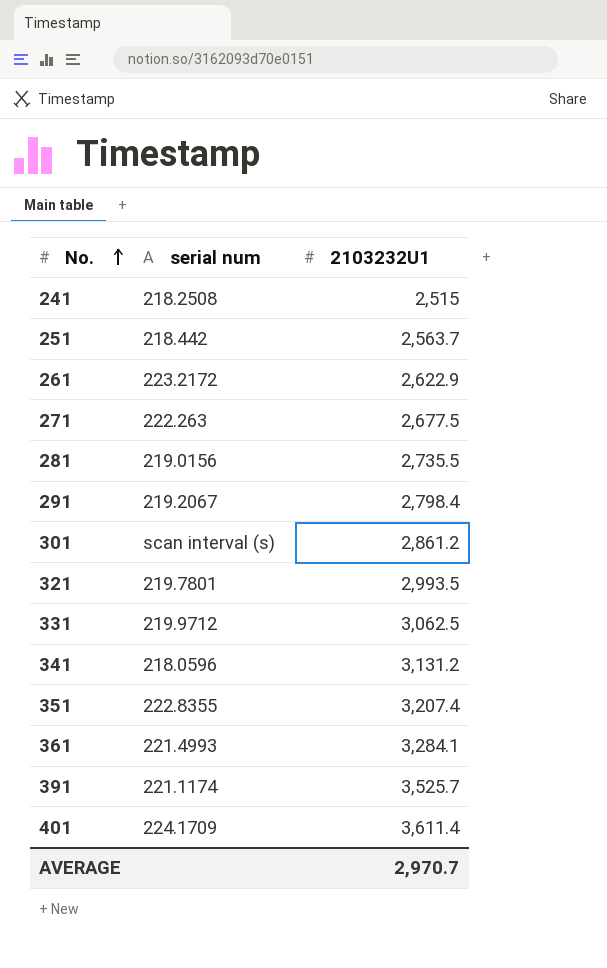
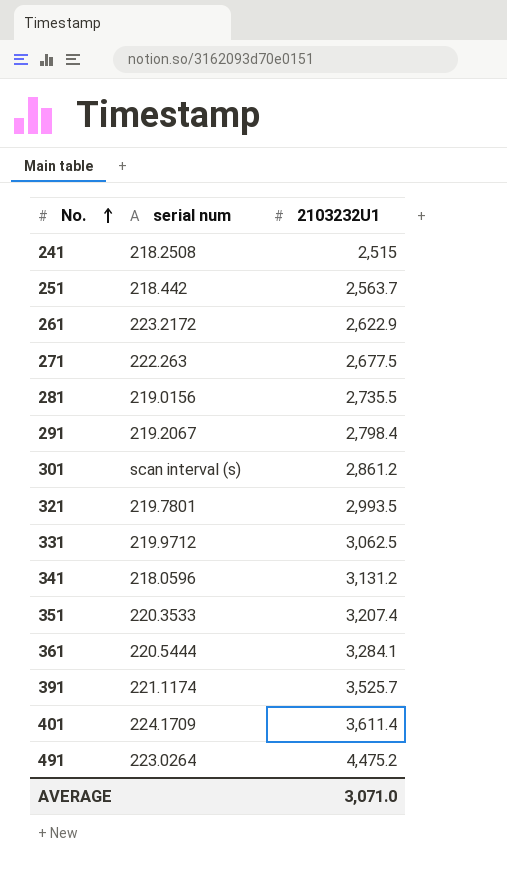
351 | serial num: 222.8355 -> 220.3533
361 | serial num: 221.4993 -> 220.5444
row 491: none -> 223.0264 | 4,475.2
AVERAGE | 2103232U1: 2,970.7 -> 3,071.0

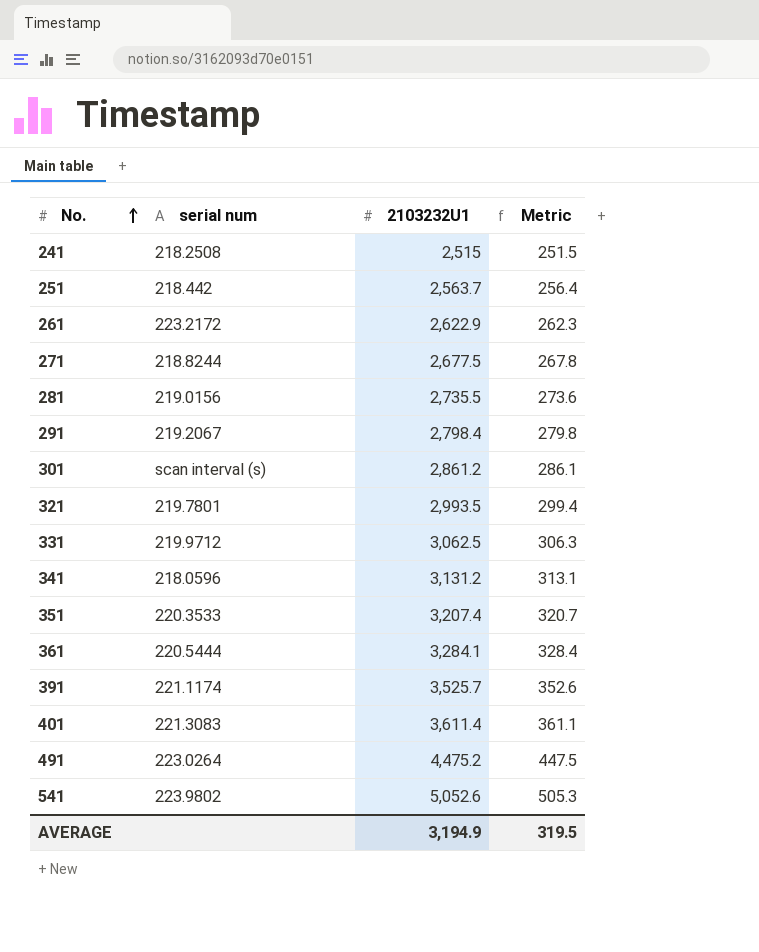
column Metric | formula: none -> [2103232U1] * 0.1
271 | serial num: 222.263 -> 218.8244
401 | serial num: 224.1709 -> 221.3083
row 541: none -> 223.9802 | 5,052.6 | 505.3
AVERAGE | 2103232U1: 3,071.0 -> 3,194.9

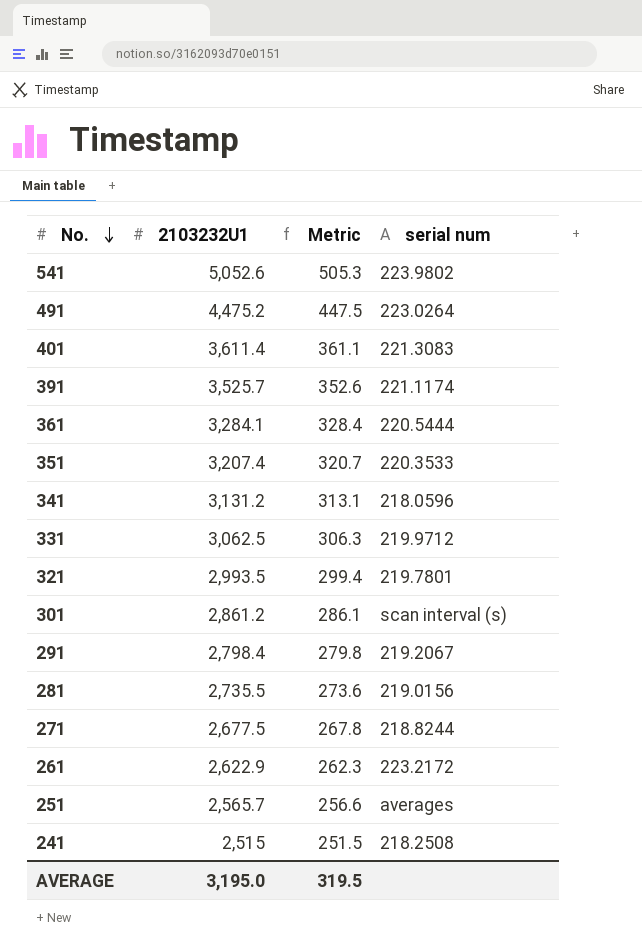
row order: No. ascending -> No. descending
column serial num | position: 2 -> 4
251 | 2103232U1: 2,563.7 -> 2,565.7
251 | Metric: 256.4 -> 256.6
251 | serial num: 218.442 -> averages
AVERAGE | 2103232U1: 3,194.9 -> 3,195.0

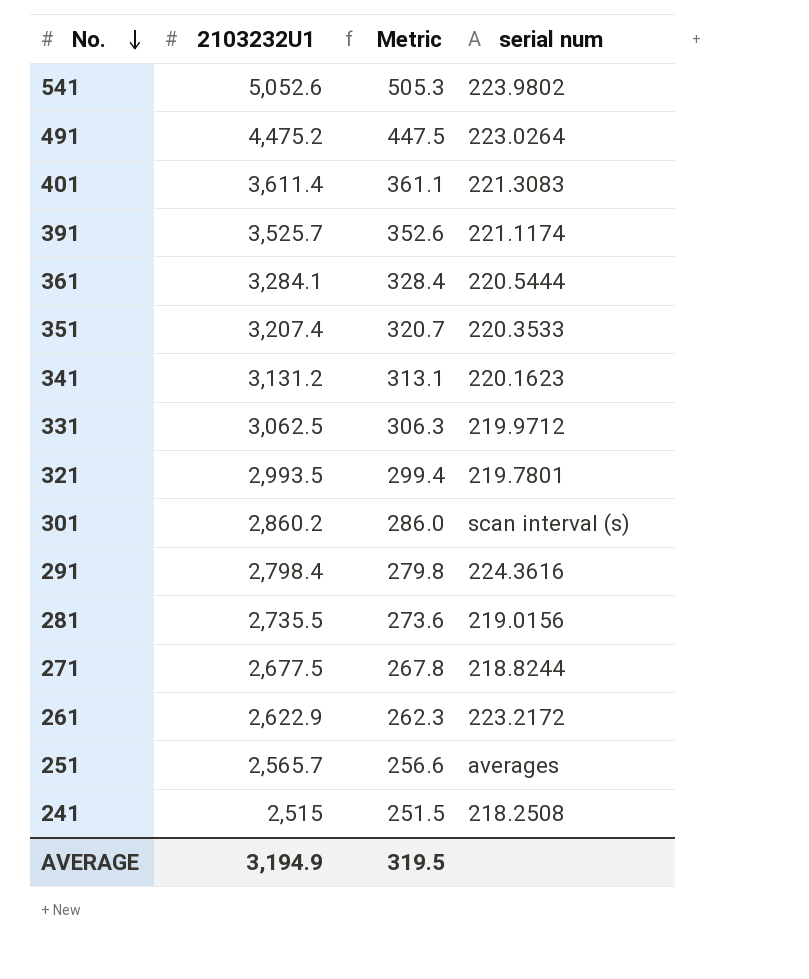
341 | serial num: 218.0596 -> 220.1623
301 | 2103232U1: 2,861.2 -> 2,860.2
301 | Metric: 286.1 -> 286.0
291 | serial num: 219.2067 -> 224.3616
AVERAGE | 2103232U1: 3,195.0 -> 3,194.9

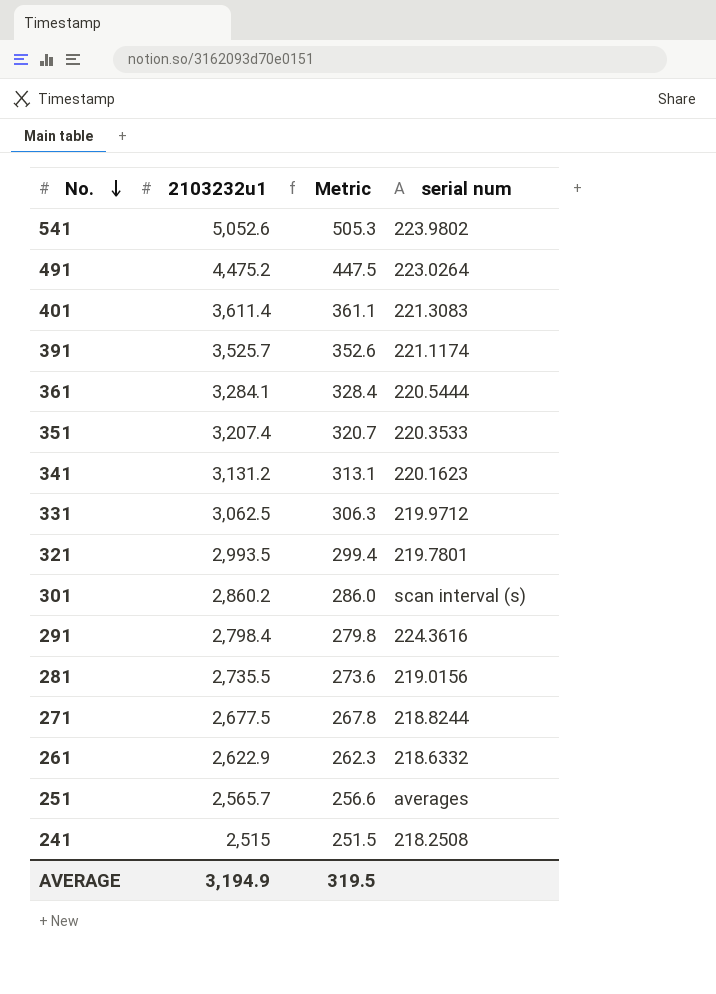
column name: 2103232U1 -> 2103232u1
261 | serial num: 223.2172 -> 218.6332

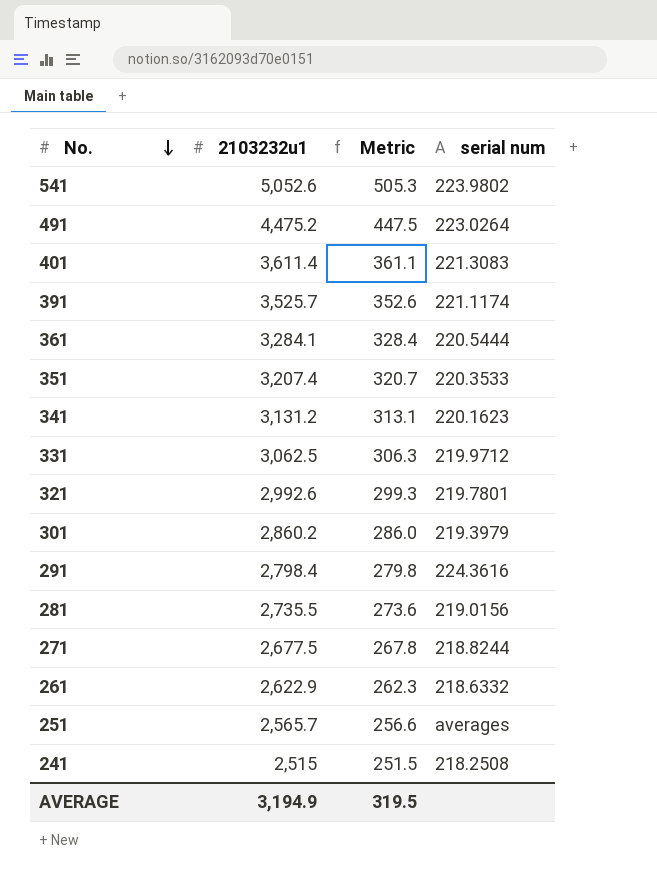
321 | 2103232u1: 2,993.5 -> 2,992.6
321 | Metric: 299.4 -> 299.3
301 | serial num: scan interval (s) -> 219.3979

